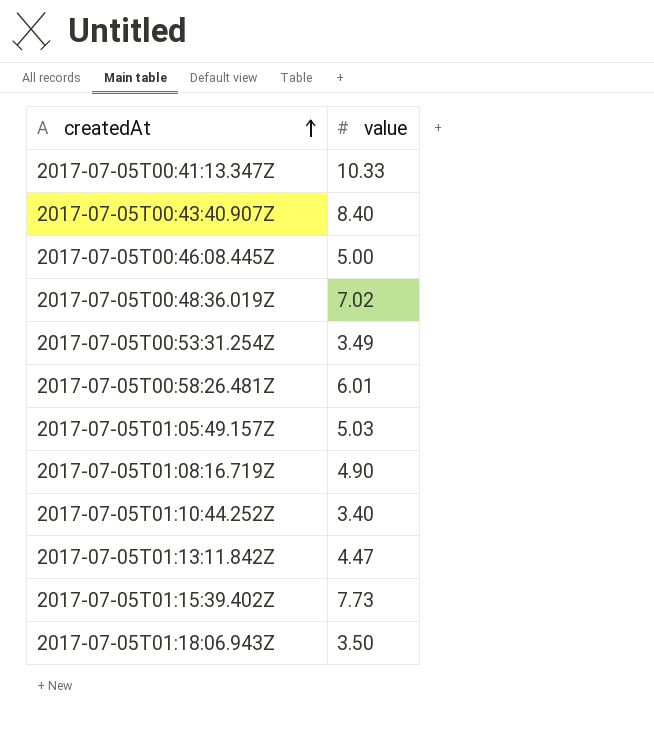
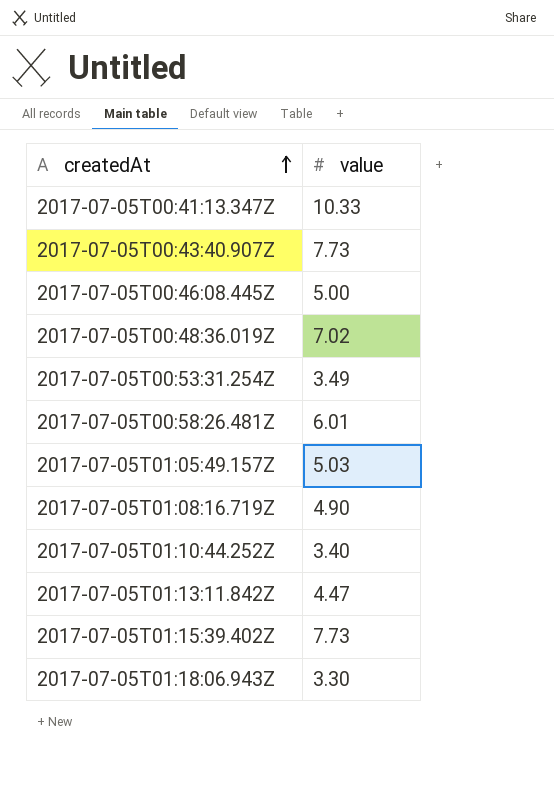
2017-07-05T00:43:40.907Z | value: 8.40 -> 7.73
2017-07-05T01:18:06.943Z | value: 3.50 -> 3.30

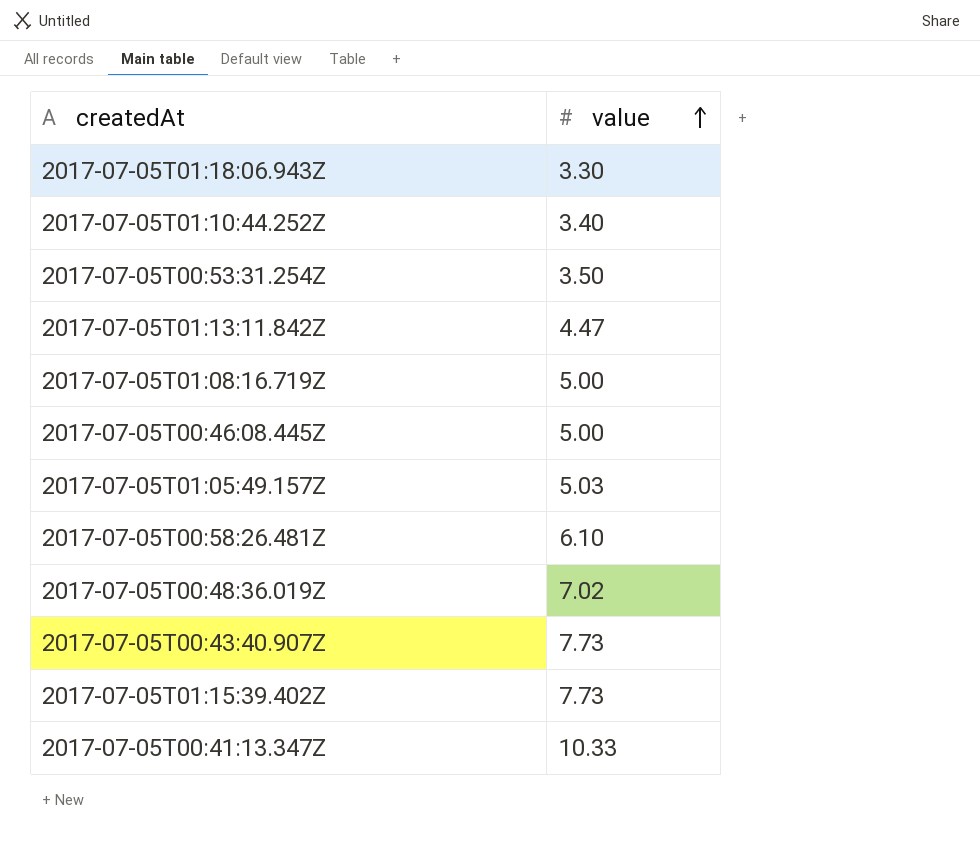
row order: createdAt ascending -> value ascending
2017-07-05T00:53:31.254Z | value: 3.49 -> 3.50
2017-07-05T01:08:16.719Z | value: 4.90 -> 5.00
2017-07-05T00:58:26.481Z | value: 6.01 -> 6.10

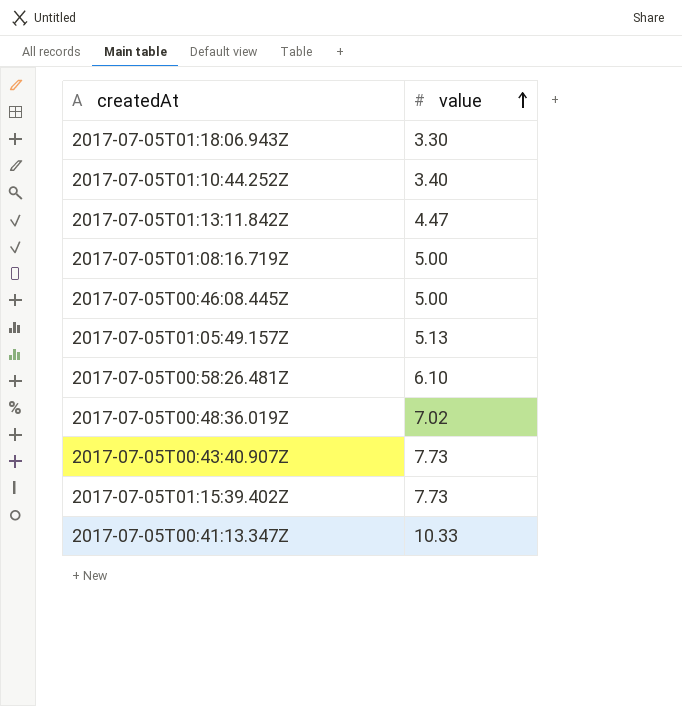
row 2017-07-05T00:53:31.254Z: 3.50 -> none
2017-07-05T01:05:49.157Z | value: 5.03 -> 5.13

